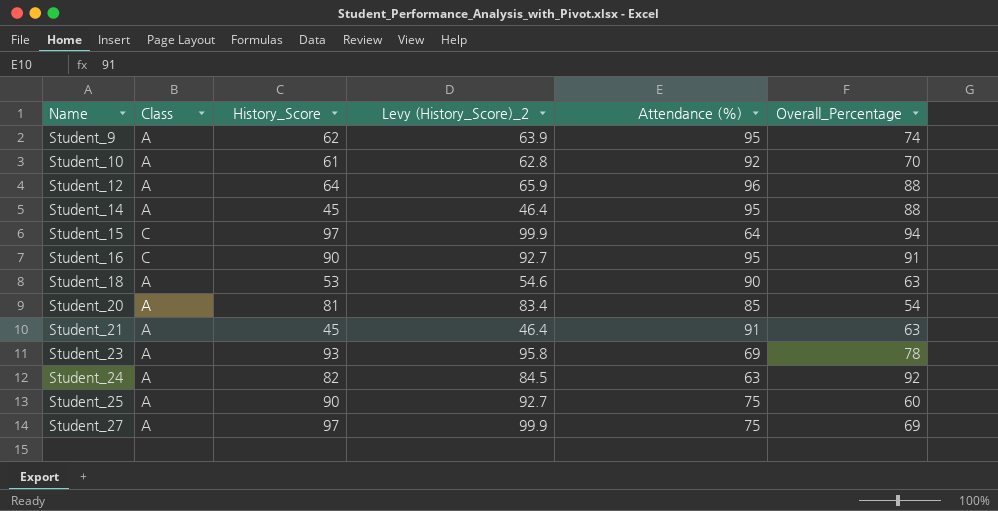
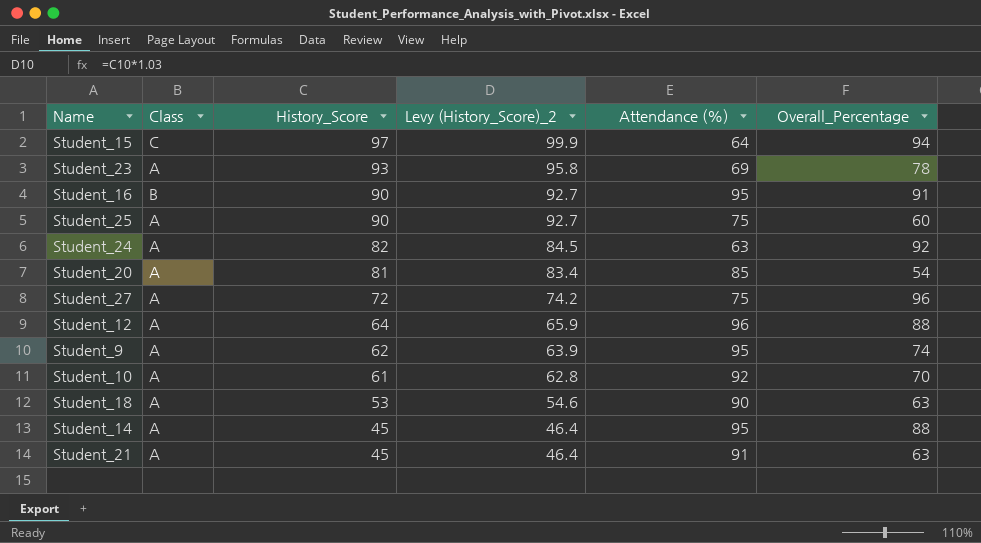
row order: Name ascending -> History_Score descending
Student_16 | Class: C -> B
Student_27 | History_Score: 97 -> 72
Student_27 | Levy (History_Score)_2: 99.9 -> 74.2
Student_27 | Overall_Percentage: 69 -> 96

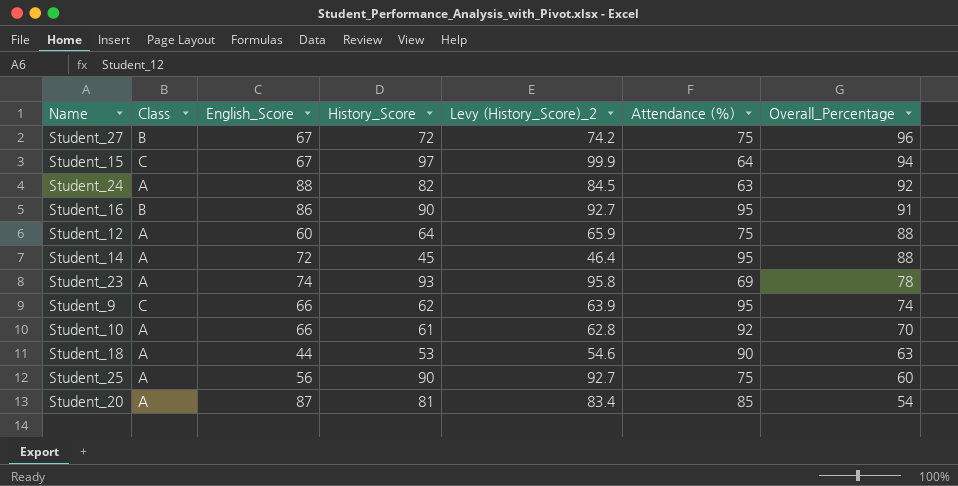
row order: History_Score descending -> Overall_Percentage descending
column English_Score | position: none -> 3
row Student_21: A | 45 | 46.4 | 91 | 63 -> none
Student_27 | Class: A -> B
Student_12 | Attendance (%): 96 -> 75
Student_9 | Class: A -> C

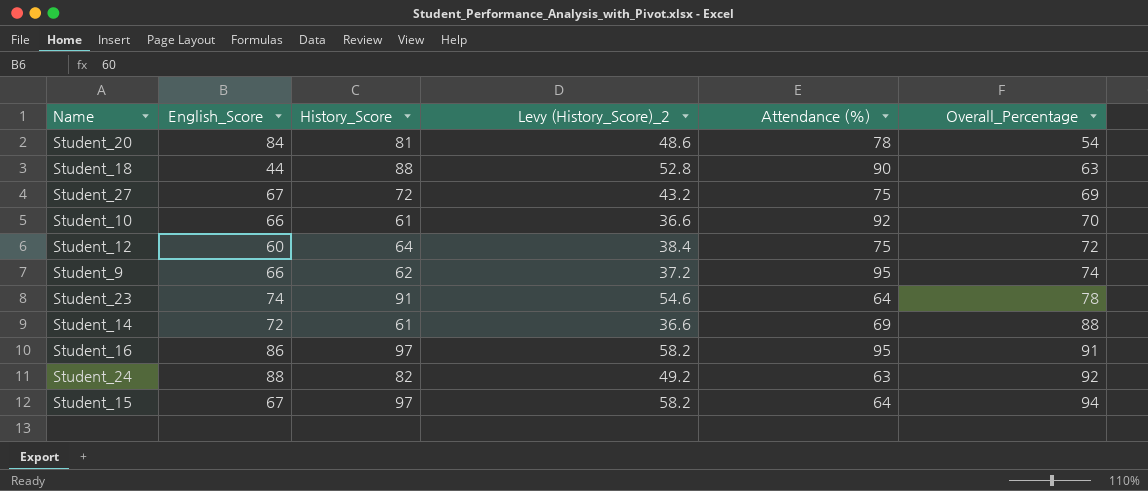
row order: Overall_Percentage descending -> Overall_Percentage ascending
column Class | position: 2 -> none
column Levy (History_Score)_2 | formula: [History_Score] * 1.03 -> [History_Score] * 0.6
row Student_25: A | 56 | 90 | 92.7 | 75 | 60 -> none
Student_20 | English_Score: 87 -> 84
Student_20 | Attendance (%): 85 -> 78
Student_18 | History_Score: 53 -> 88
Student_27 | Overall_Percentage: 96 -> 69
Student_12 | Overall_Percentage: 88 -> 72
Student_23 | History_Score: 93 -> 91
Student_23 | Attendance (%): 69 -> 64
Student_14 | History_Score: 45 -> 61
Student_14 | Attendance (%): 95 -> 69
Student_16 | History_Score: 90 -> 97

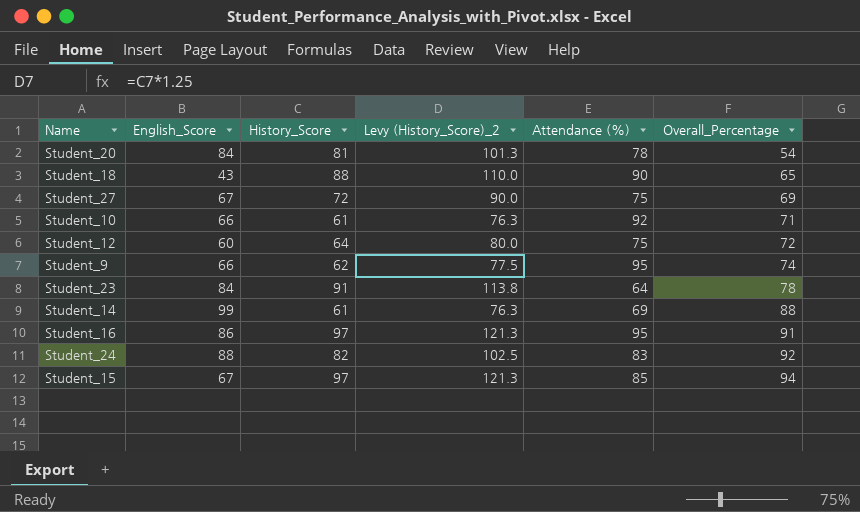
column Levy (History_Score)_2 | formula: [History_Score] * 0.6 -> [History_Score] * 1.25
Student_18 | English_Score: 44 -> 43
Student_18 | Overall_Percentage: 63 -> 65
Student_10 | Overall_Percentage: 70 -> 71
Student_23 | English_Score: 74 -> 84
Student_14 | English_Score: 72 -> 99
Student_24 | Attendance (%): 63 -> 83
Student_15 | Attendance (%): 64 -> 85

